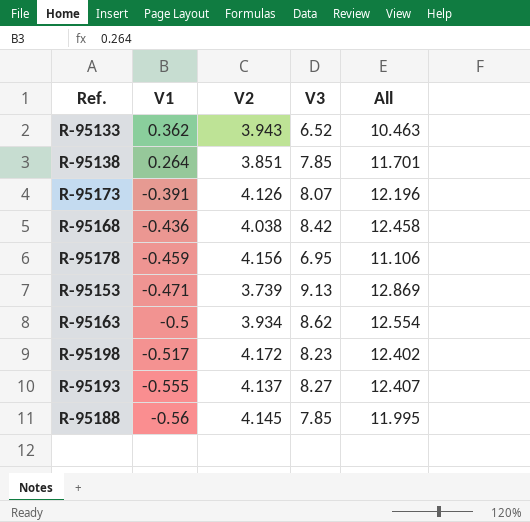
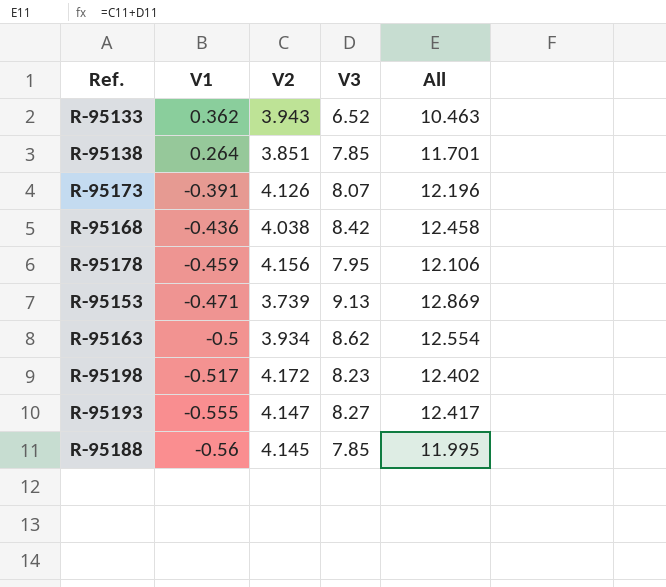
R-95178 | V3: 6.95 -> 7.95
R-95178 | All: 11.106 -> 12.106
R-95193 | V2: 4.137 -> 4.147
R-95193 | All: 12.407 -> 12.417

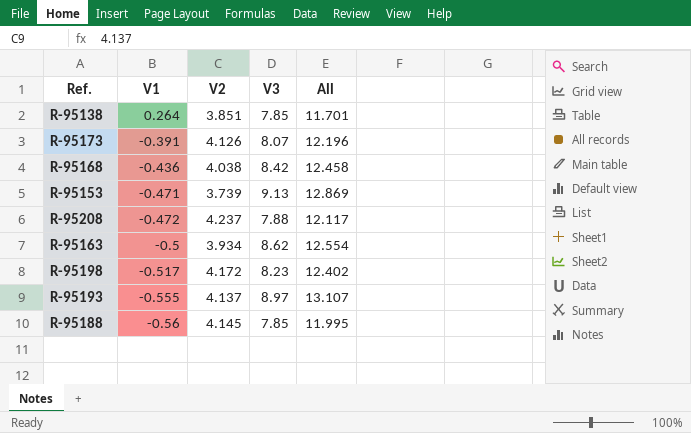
row R-95133: 0.362 | 3.943 | 6.52 | 10.463 -> none
row R-95178: -0.459 | 4.156 | 7.95 | 12.106 -> none
row R-95208: none -> -0.472 | 4.237 | 7.88 | 12.117
R-95193 | V2: 4.147 -> 4.137
R-95193 | V3: 8.27 -> 8.97
R-95193 | All: 12.417 -> 13.107

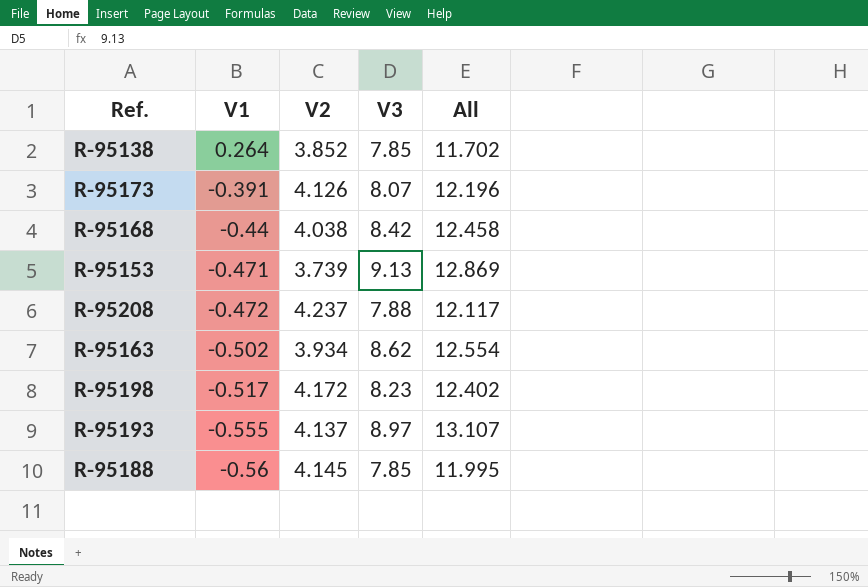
R-95138 | V2: 3.851 -> 3.852
R-95138 | All: 11.701 -> 11.702
R-95168 | V1: -0.436 -> -0.44
R-95163 | V1: -0.5 -> -0.502

